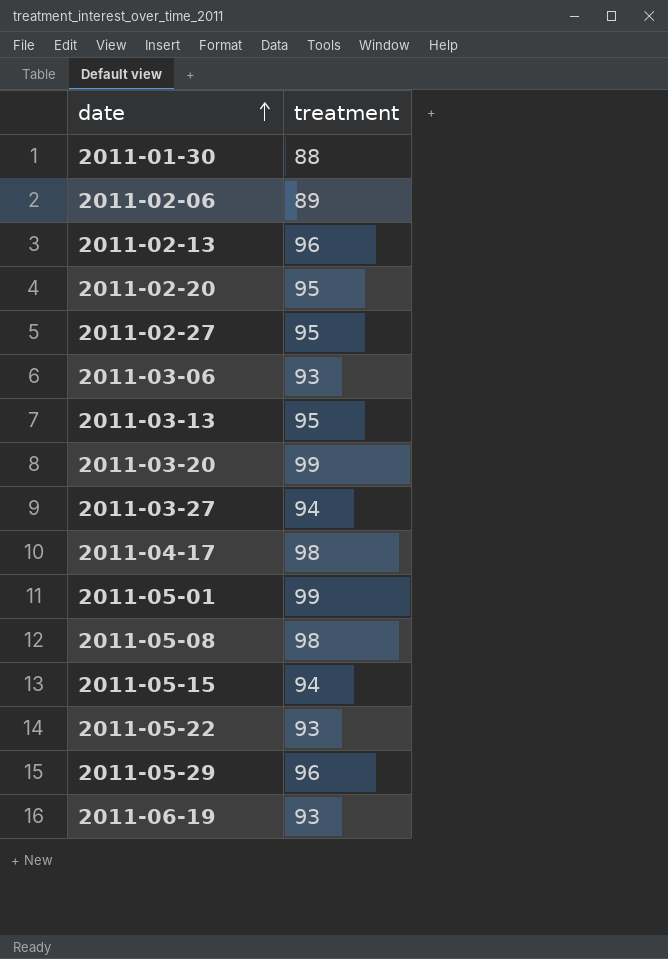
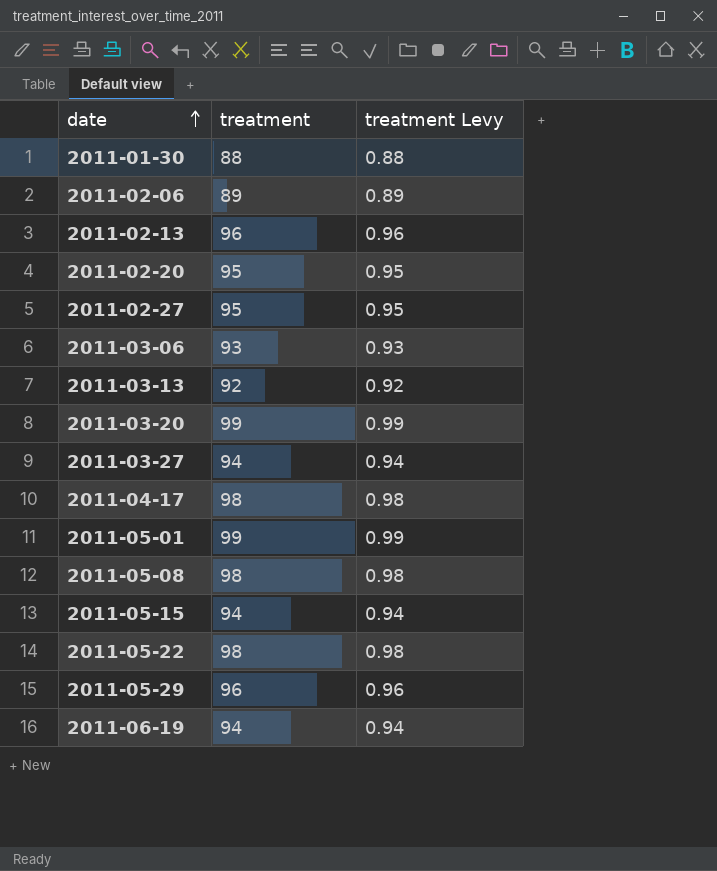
column treatment Levy | formula: none -> [treatment] * 0.01
2011-03-13 | treatment: 95 -> 92
2011-05-22 | treatment: 93 -> 98
2011-06-19 | treatment: 93 -> 94

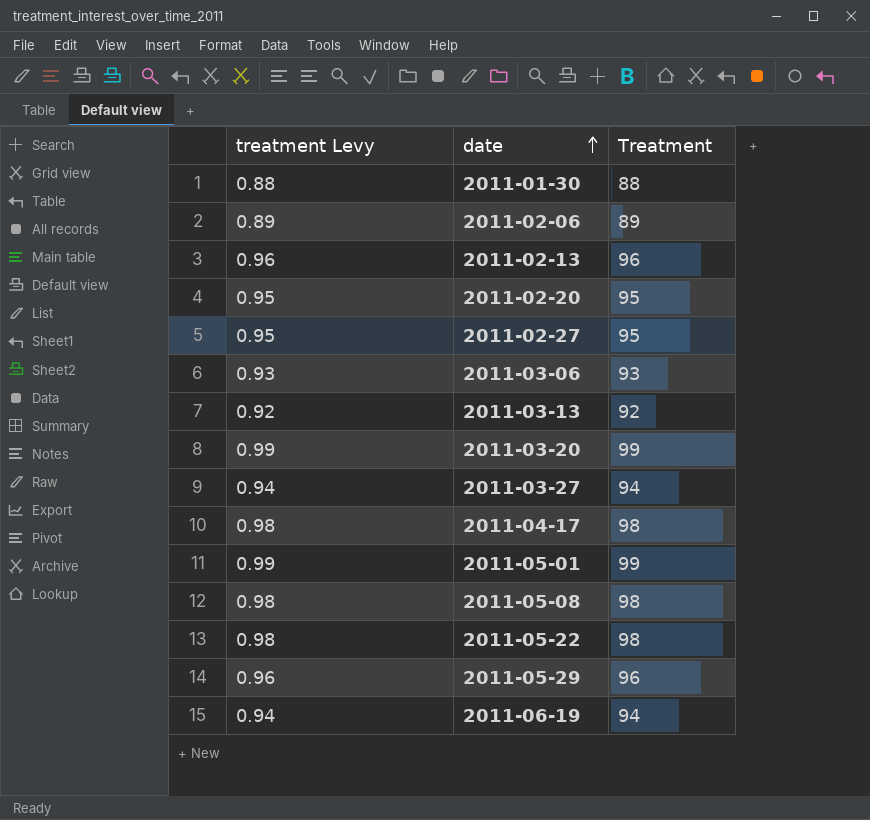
column treatment Levy | position: 3 -> 1
column name: treatment -> Treatment
row 2011-05-15: 94 | 0.94 -> none

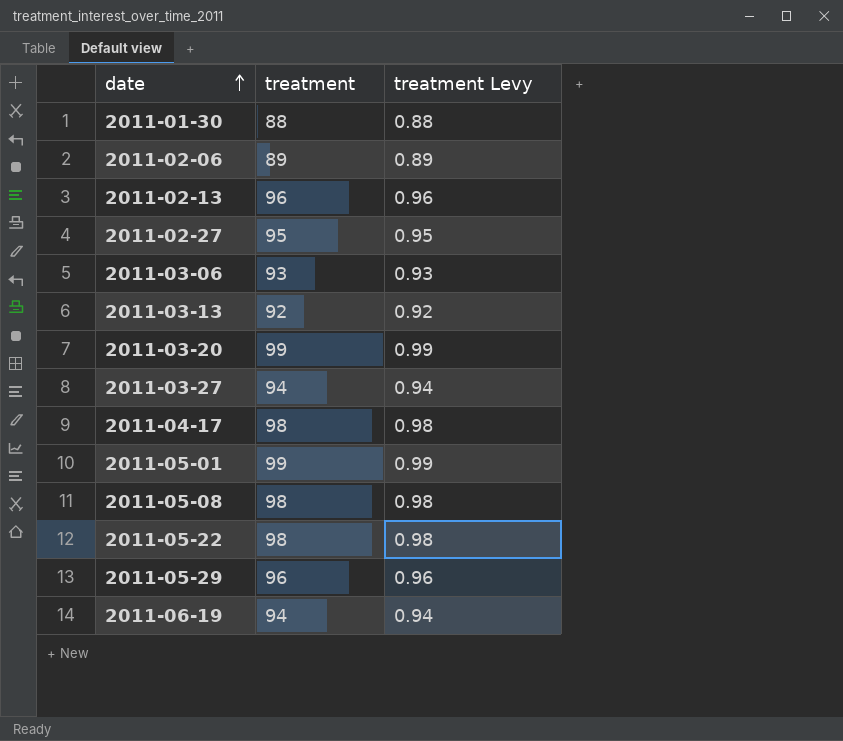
column name: Treatment -> treatment
column treatment Levy | position: 1 -> 3
row 2011-02-20: 0.95 | 95 -> none

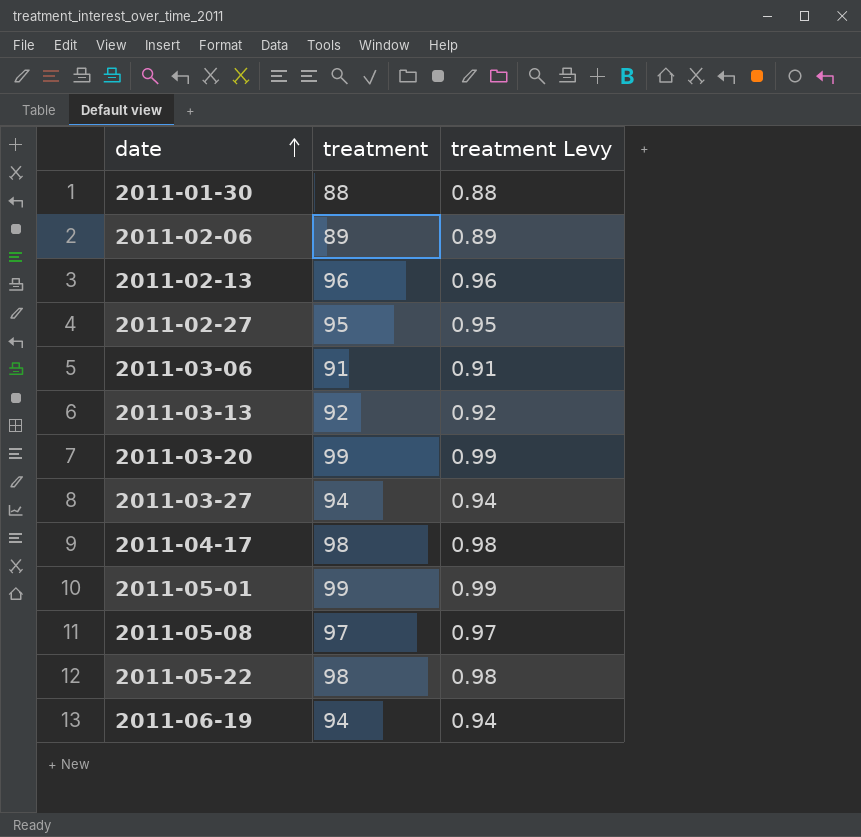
row 2011-05-29: 96 | 0.96 -> none
2011-03-06 | treatment: 93 -> 91
2011-03-06 | treatment Levy: 0.93 -> 0.91
2011-05-08 | treatment: 98 -> 97
2011-05-08 | treatment Levy: 0.98 -> 0.97

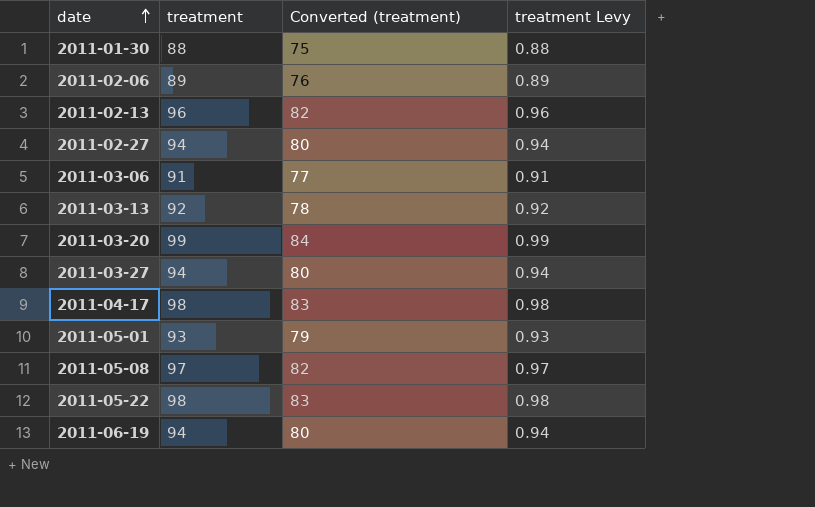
column Converted (treatment) | formula: none -> [treatment] * 0.85
2011-02-27 | treatment: 95 -> 94
2011-02-27 | treatment Levy: 0.95 -> 0.94
2011-05-01 | treatment: 99 -> 93
2011-05-01 | treatment Levy: 0.99 -> 0.93

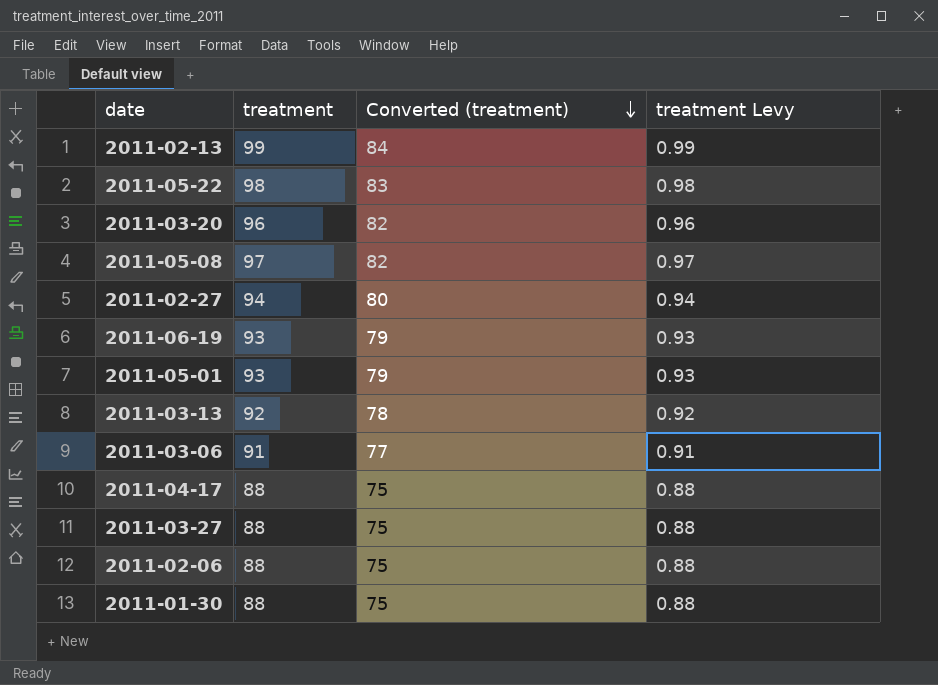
row order: date ascending -> Converted (treatment) descending
2011-02-13 | treatment: 96 -> 99
2011-02-13 | Converted (treatment): 82 -> 84
2011-02-13 | treatment Levy: 0.96 -> 0.99
2011-03-20 | treatment: 99 -> 96
2011-03-20 | Converted (treatment): 84 -> 82
2011-03-20 | treatment Levy: 0.99 -> 0.96
2011-06-19 | treatment: 94 -> 93
2011-06-19 | Converted (treatment): 80 -> 79
2011-06-19 | treatment Levy: 0.94 -> 0.93
2011-04-17 | treatment: 98 -> 88
2011-04-17 | Converted (treatment): 83 -> 75
2011-04-17 | treatment Levy: 0.98 -> 0.88
2011-03-27 | treatment: 94 -> 88
2011-03-27 | Converted (treatment): 80 -> 75
2011-03-27 | treatment Levy: 0.94 -> 0.88
2011-02-06 | treatment: 89 -> 88
2011-02-06 | Converted (treatment): 76 -> 75
2011-02-06 | treatment Levy: 0.89 -> 0.88

